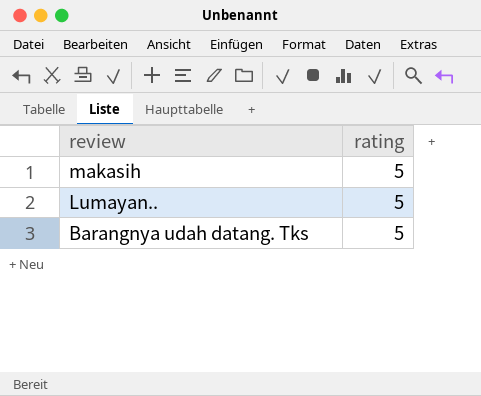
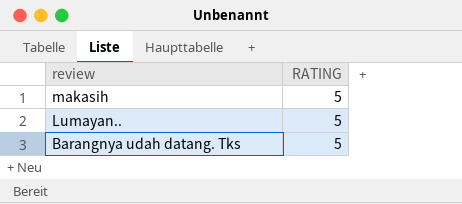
column name: rating -> RATING

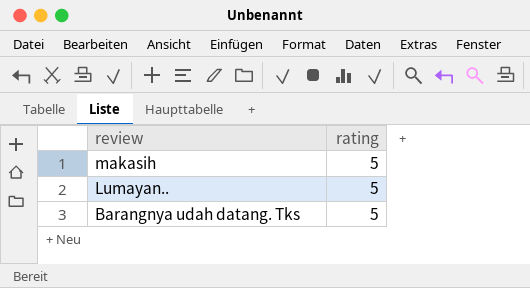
column name: RATING -> rating

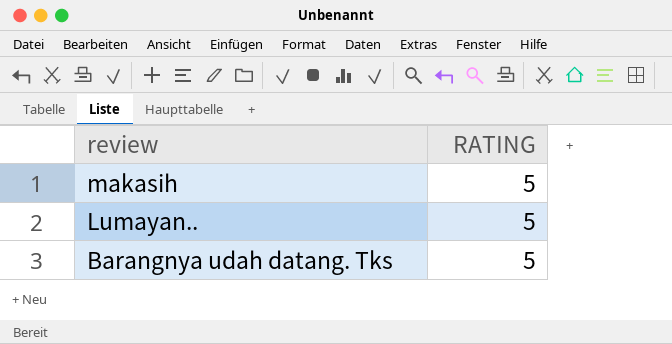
column name: rating -> RATING

